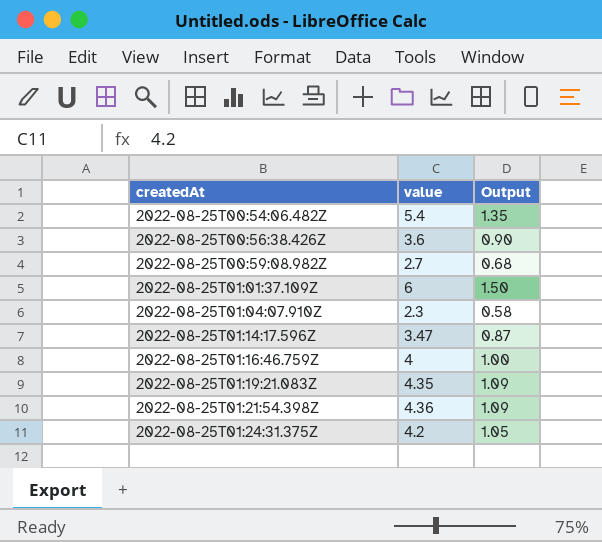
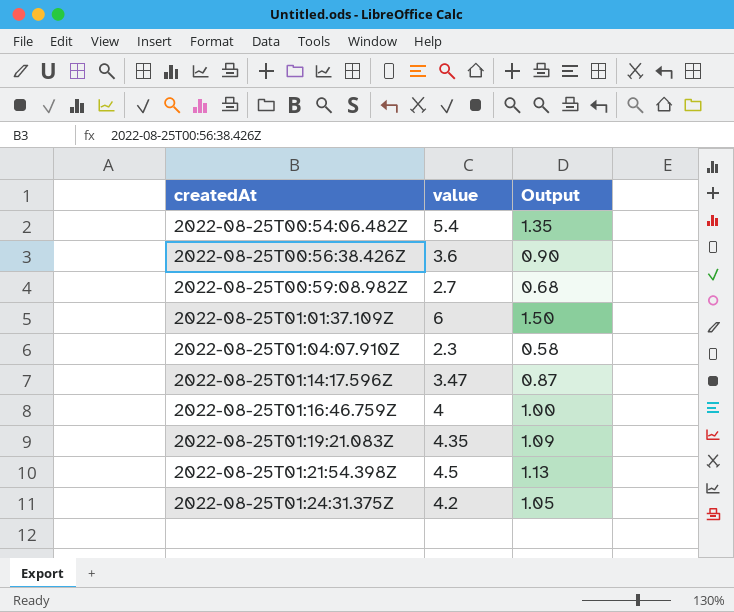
2022-08-25T01:21:54.398Z | value: 4.36 -> 4.5
2022-08-25T01:21:54.398Z | Output: 1.09 -> 1.13

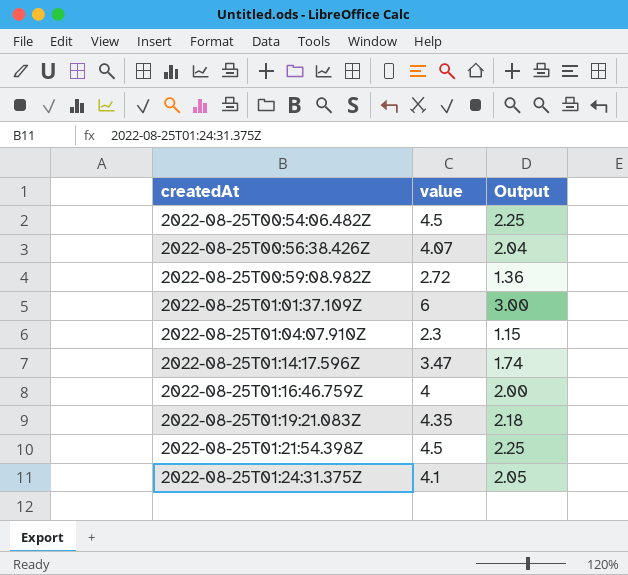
column Output | formula: [value] * 0.25 -> [value] * 0.5
2022-08-25T00:54:06.482Z | value: 5.4 -> 4.5
2022-08-25T00:56:38.426Z | value: 3.6 -> 4.07
2022-08-25T00:59:08.982Z | value: 2.7 -> 2.72
2022-08-25T01:24:31.375Z | value: 4.2 -> 4.1

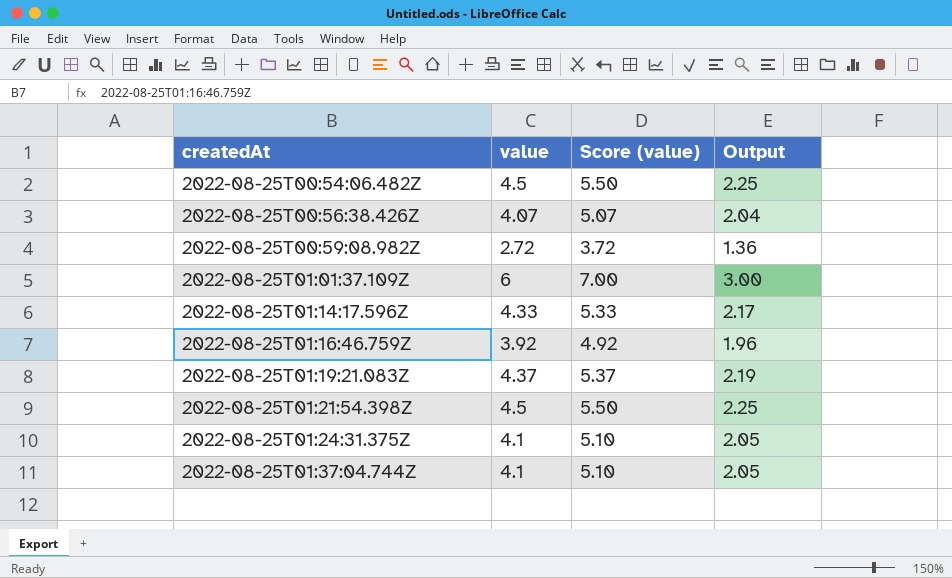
column Score (value) | formula: none -> [value] + 1
row 2022-08-25T01:04:07.910Z: 2.3 | 1.15 -> none
2022-08-25T01:14:17.596Z | value: 3.47 -> 4.33
2022-08-25T01:14:17.596Z | Output: 1.74 -> 2.17
2022-08-25T01:16:46.759Z | value: 4 -> 3.92
2022-08-25T01:16:46.759Z | Output: 2.00 -> 1.96
2022-08-25T01:19:21.083Z | value: 4.35 -> 4.37
2022-08-25T01:19:21.083Z | Output: 2.18 -> 2.19
row 2022-08-25T01:37:04.744Z: none -> 4.1 | 5.10 | 2.05

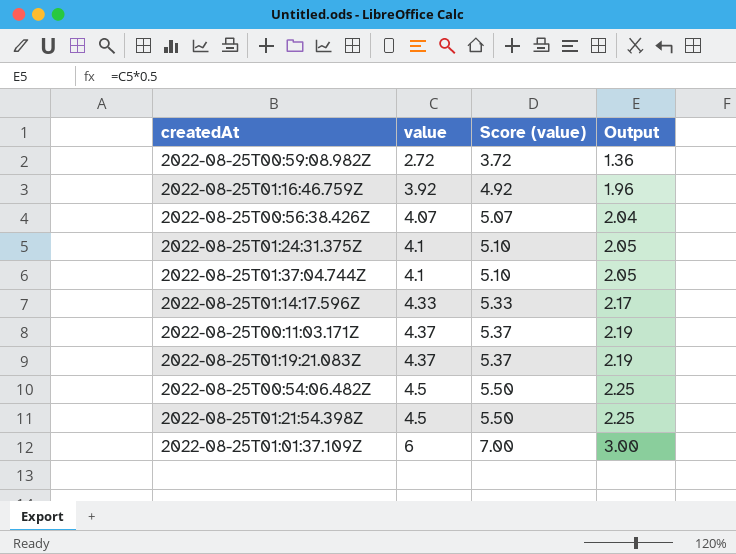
row order: createdAt ascending -> value ascending
row 2022-08-25T00:11:03.171Z: none -> 4.37 | 5.37 | 2.19

